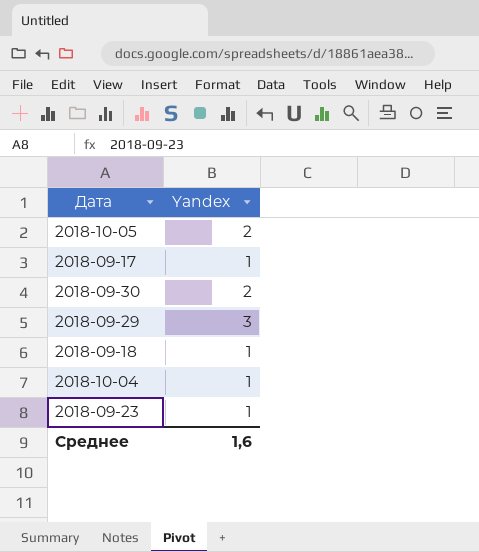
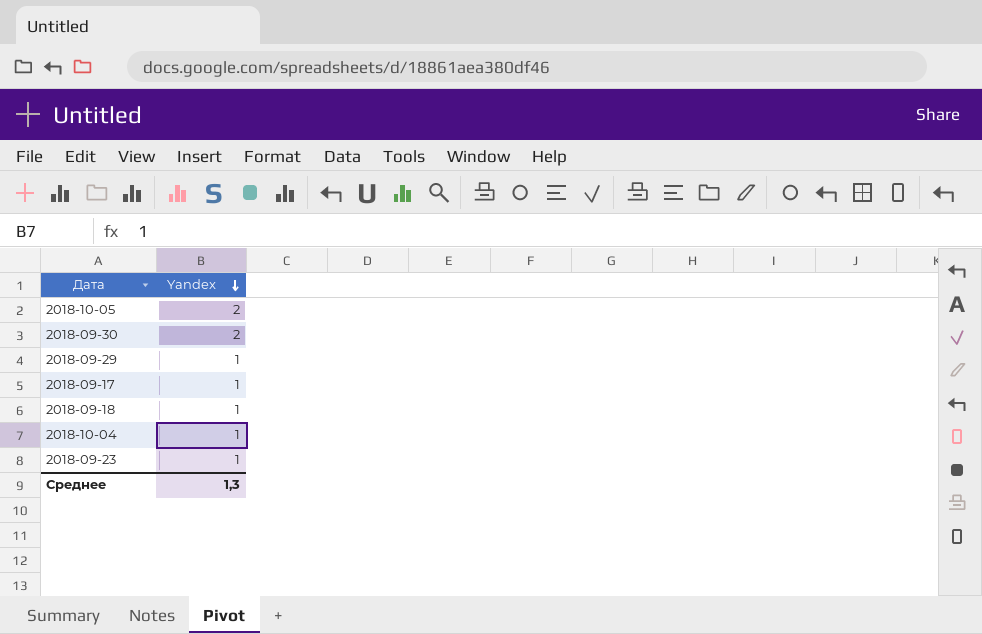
row order: none -> Yandex descending
2018-09-29 | Yandex: 3 -> 1
Среднее | Yandex: 1,6 -> 1,3

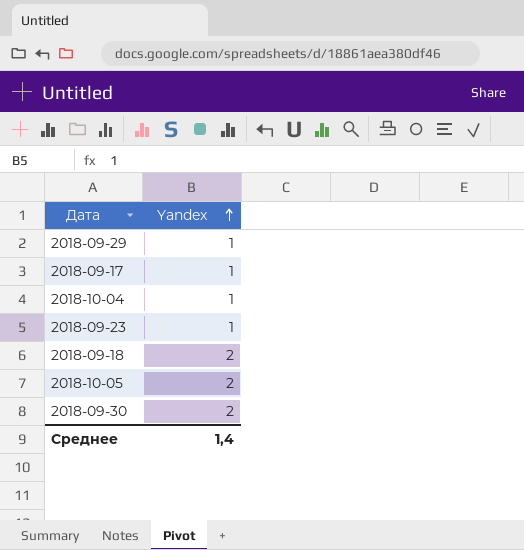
row order: Yandex descending -> Yandex ascending
2018-09-18 | Yandex: 1 -> 2
Среднее | Yandex: 1,3 -> 1,4

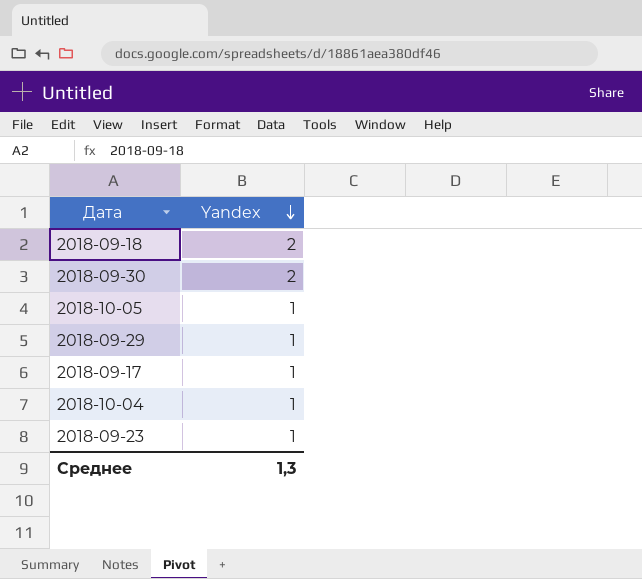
row order: Yandex ascending -> Yandex descending
2018-10-05 | Yandex: 2 -> 1
Среднее | Yandex: 1,4 -> 1,3

